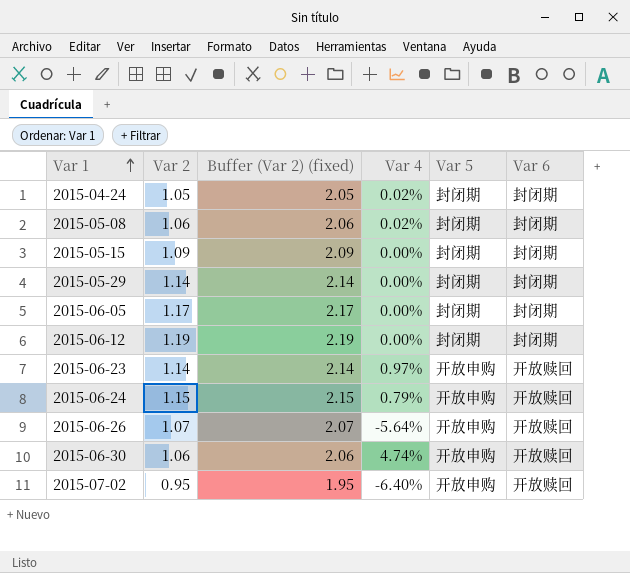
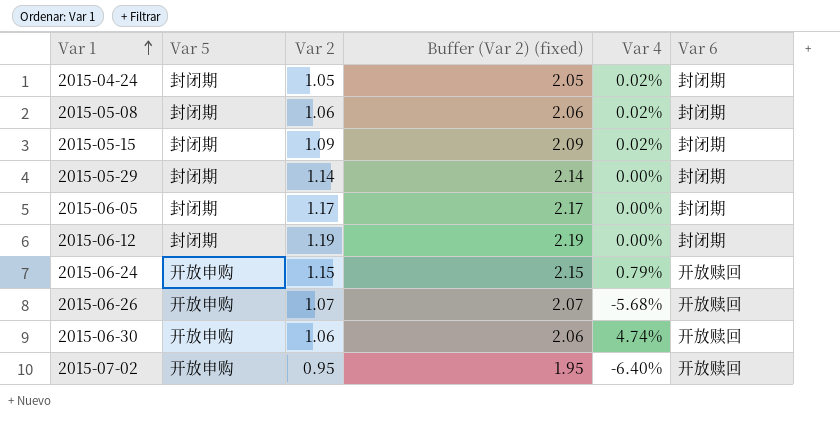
column Var 5 | position: 5 -> 2
row 2015-06-23: 1.14 | 2.14 | 0.97% | 开放申购 | 开放赎回 -> none
2015-05-15 | Var 4: 0.00% -> 0.02%
2015-06-26 | Var 4: -5.64% -> -5.68%

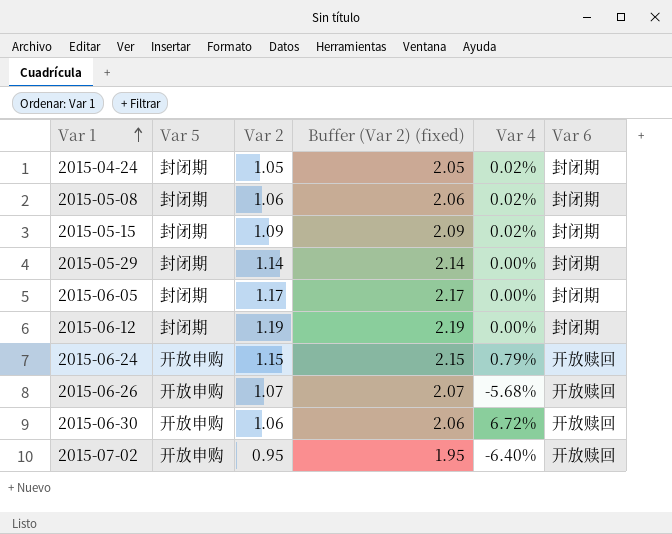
2015-06-30 | Var 4: 4.74% -> 6.72%

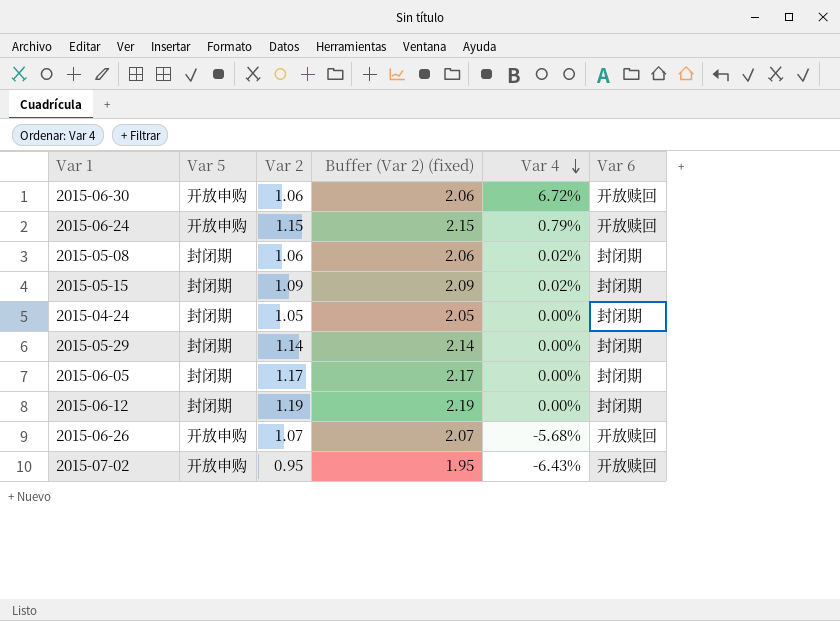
row order: Var 1 ascending -> Var 4 descending
2015-04-24 | Var 4: 0.02% -> 0.00%
2015-07-02 | Var 4: -6.40% -> -6.43%

